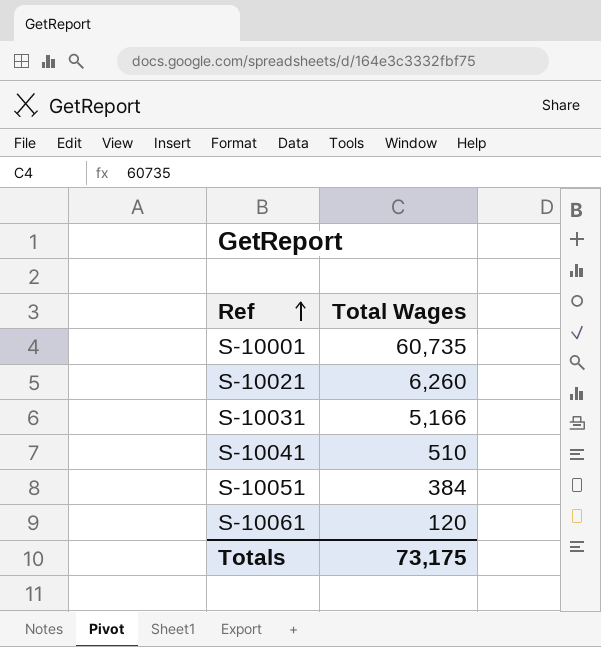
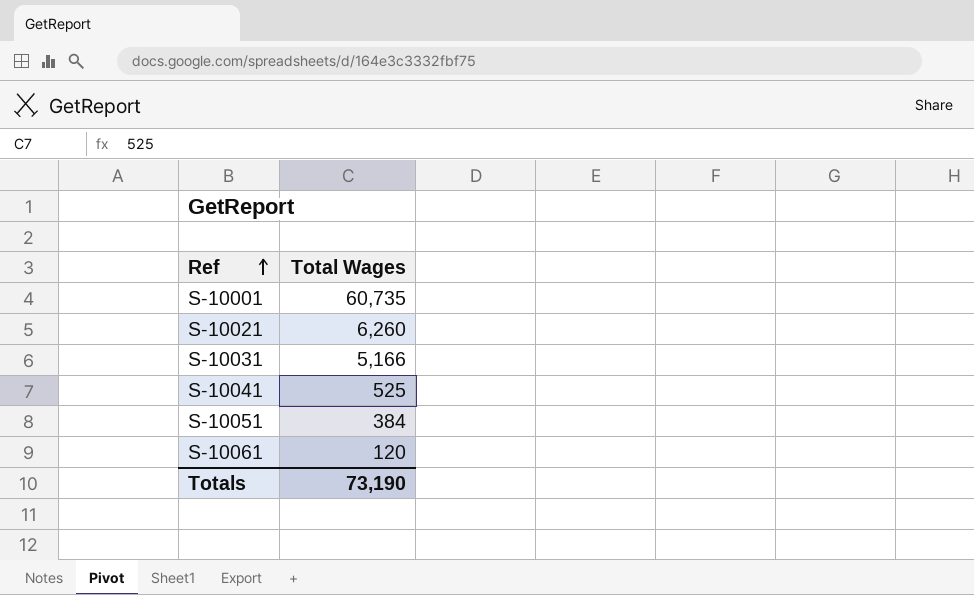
S-10041 | Total Wages: 510 -> 525
Totals | Total Wages: 73,175 -> 73,190

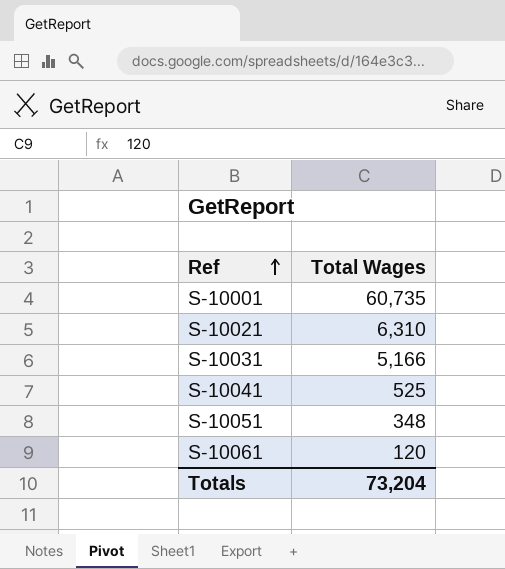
S-10021 | Total Wages: 6,260 -> 6,310
S-10051 | Total Wages: 384 -> 348
Totals | Total Wages: 73,190 -> 73,204

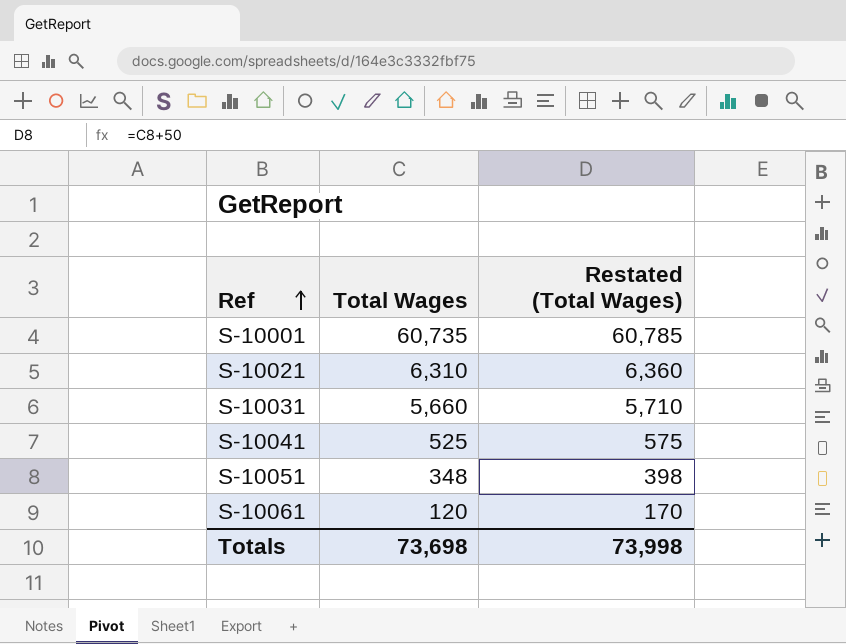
column Restated (Total Wages) | formula: none -> [Total Wages] + 50
S-10031 | Total Wages: 5,166 -> 5,660
Totals | Total Wages: 73,204 -> 73,698

